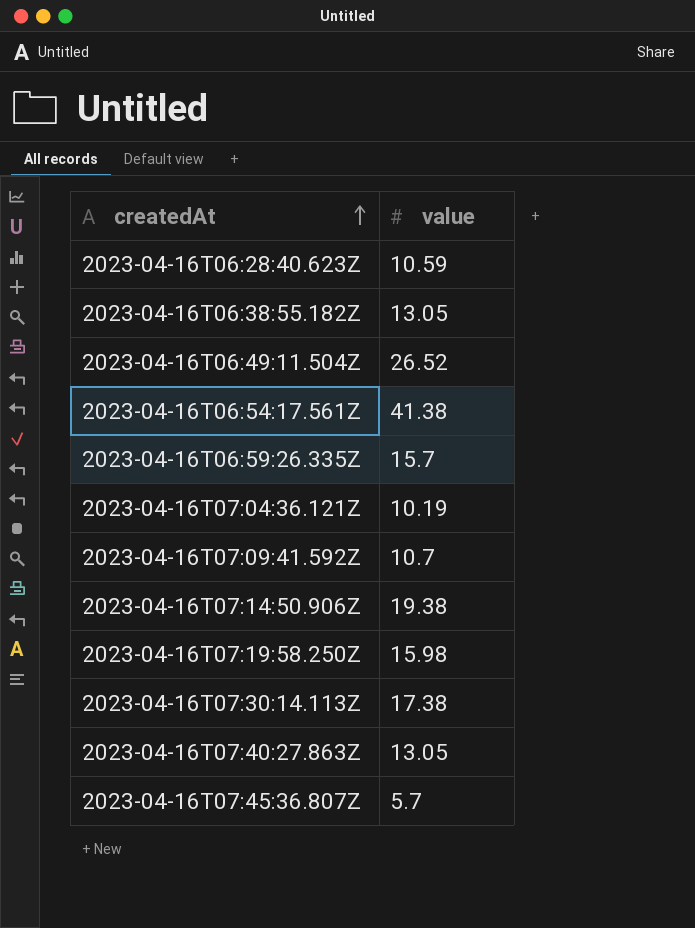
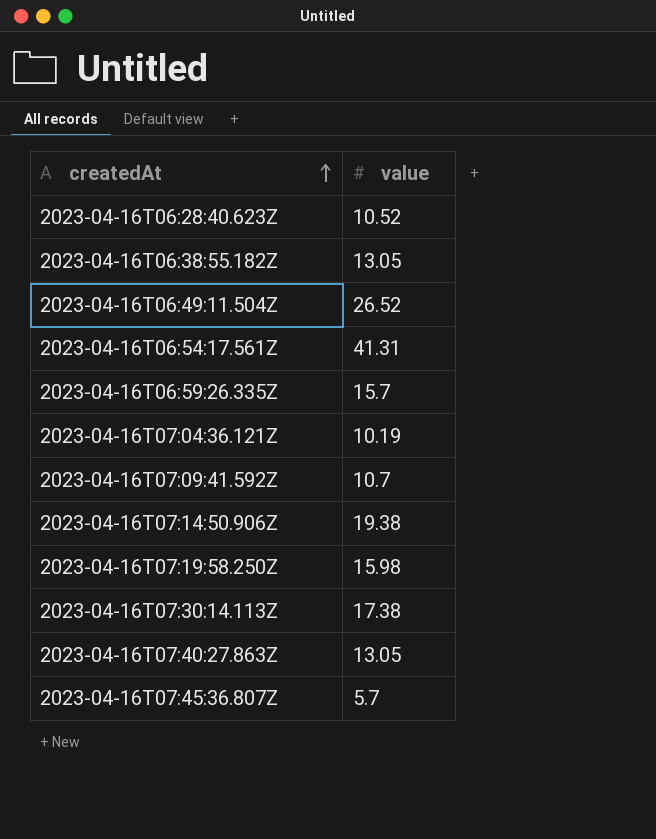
2023-04-16T06:28:40.623Z | value: 10.59 -> 10.52
2023-04-16T06:54:17.561Z | value: 41.38 -> 41.31

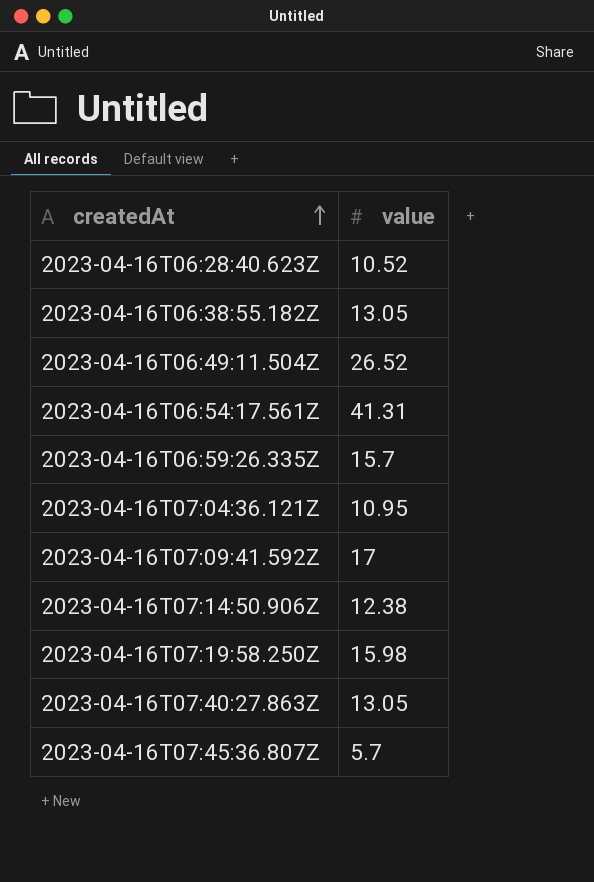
row 2023-04-16T07:30:14.113Z: 17.38 -> none
2023-04-16T07:04:36.121Z | value: 10.19 -> 10.95
2023-04-16T07:09:41.592Z | value: 10.7 -> 17
2023-04-16T07:14:50.906Z | value: 19.38 -> 12.38

